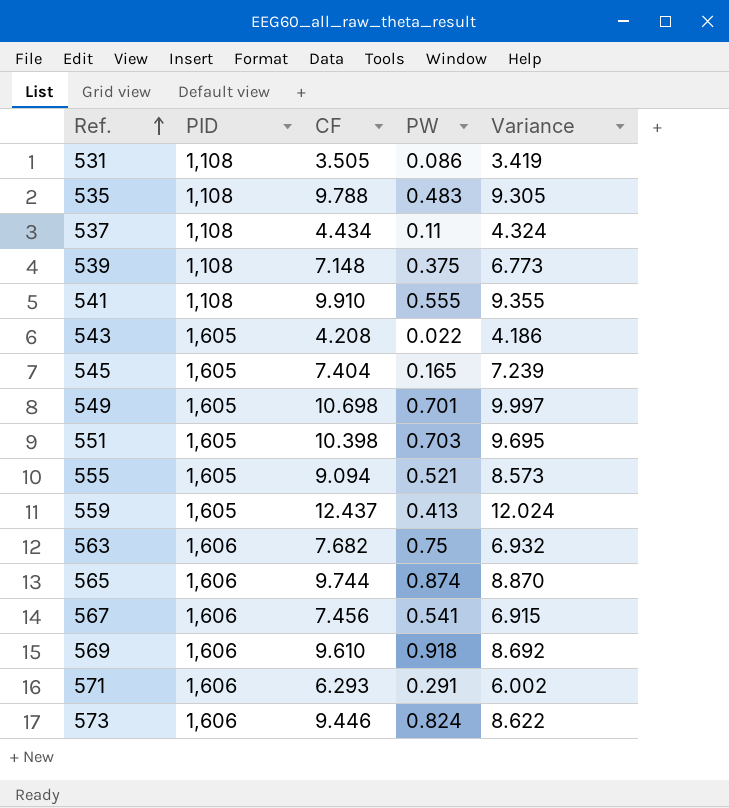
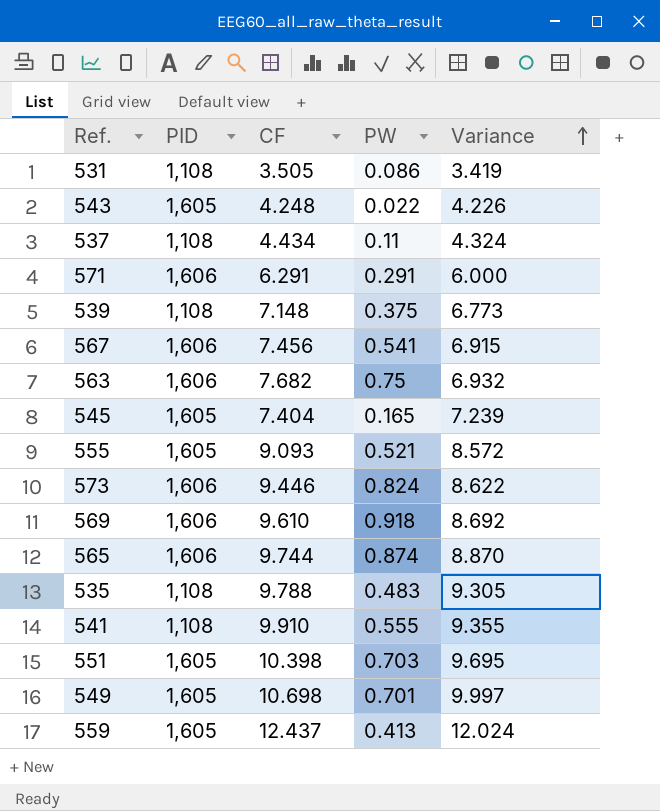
row order: Ref. ascending -> Variance ascending
543 | CF: 4.208 -> 4.248
543 | Variance: 4.186 -> 4.226
571 | CF: 6.293 -> 6.291
571 | Variance: 6.002 -> 6.000
555 | CF: 9.094 -> 9.093
555 | Variance: 8.573 -> 8.572

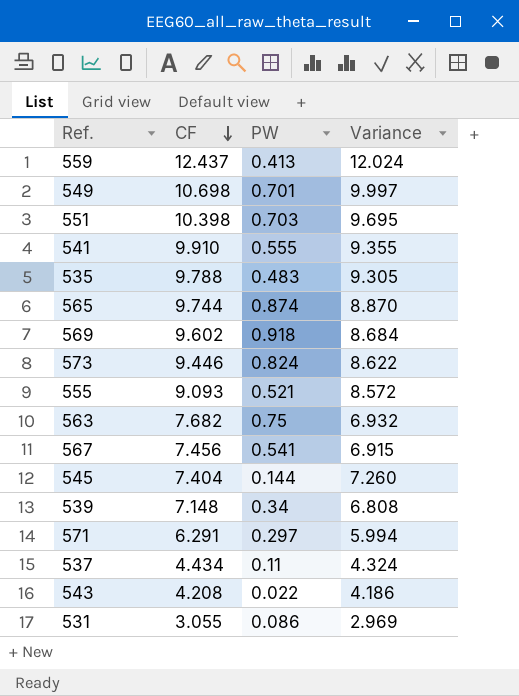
row order: Variance ascending -> CF descending
column PID | position: 2 -> none
569 | CF: 9.610 -> 9.602
569 | Variance: 8.692 -> 8.684
545 | PW: 0.165 -> 0.144
545 | Variance: 7.239 -> 7.260
539 | PW: 0.375 -> 0.34
539 | Variance: 6.773 -> 6.808
571 | PW: 0.291 -> 0.297
571 | Variance: 6.000 -> 5.994
543 | CF: 4.248 -> 4.208
543 | Variance: 4.226 -> 4.186
531 | CF: 3.505 -> 3.055
531 | Variance: 3.419 -> 2.969

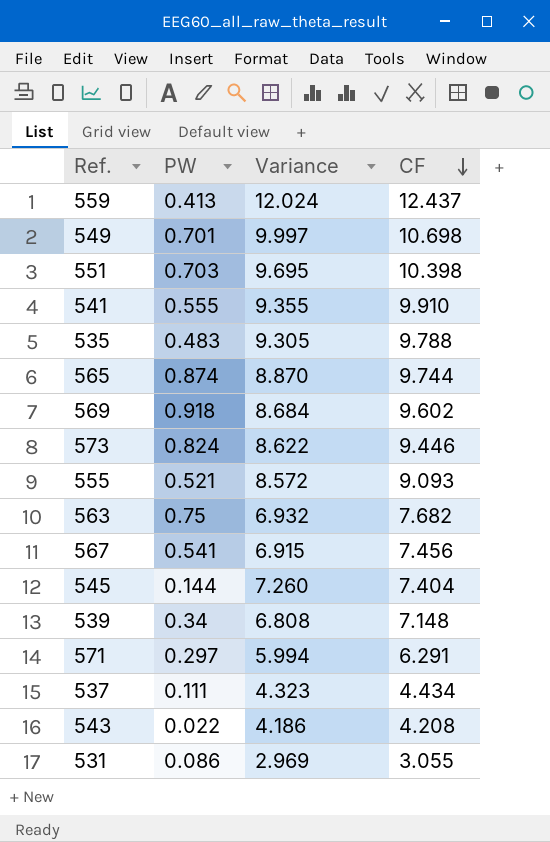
column CF | position: 2 -> 4
537 | PW: 0.11 -> 0.111
537 | Variance: 4.324 -> 4.323

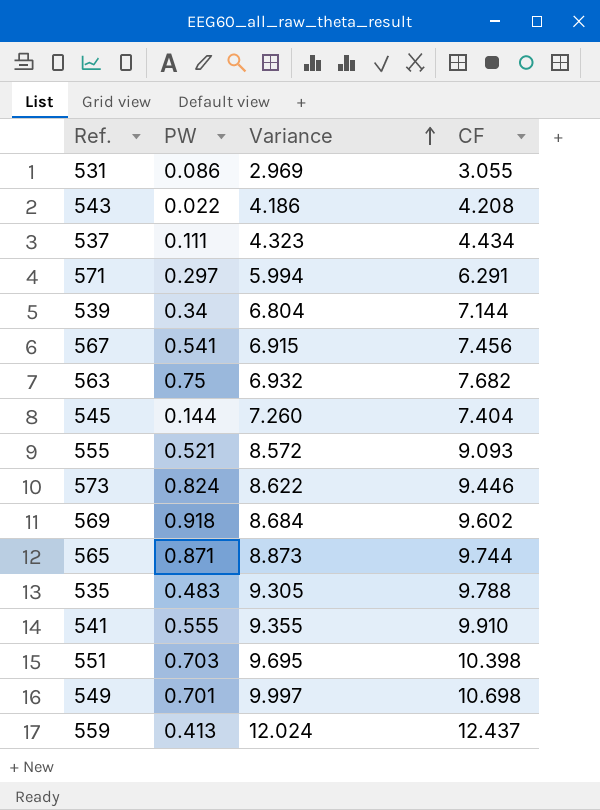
row order: CF descending -> Variance ascending
539 | Variance: 6.808 -> 6.804
539 | CF: 7.148 -> 7.144
565 | PW: 0.874 -> 0.871
565 | Variance: 8.870 -> 8.873

